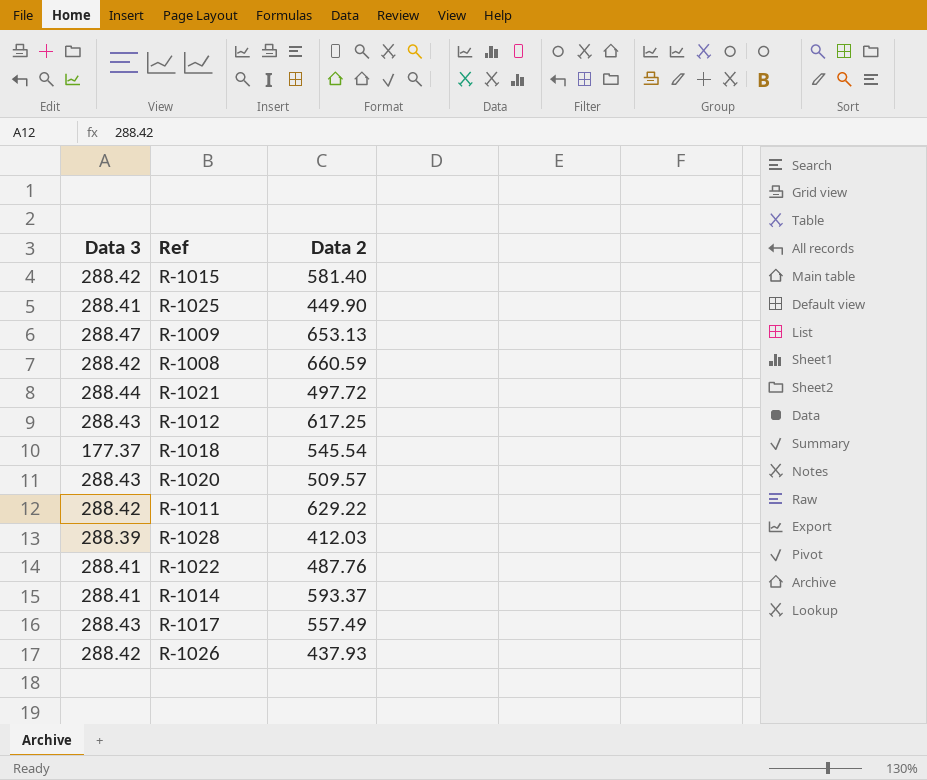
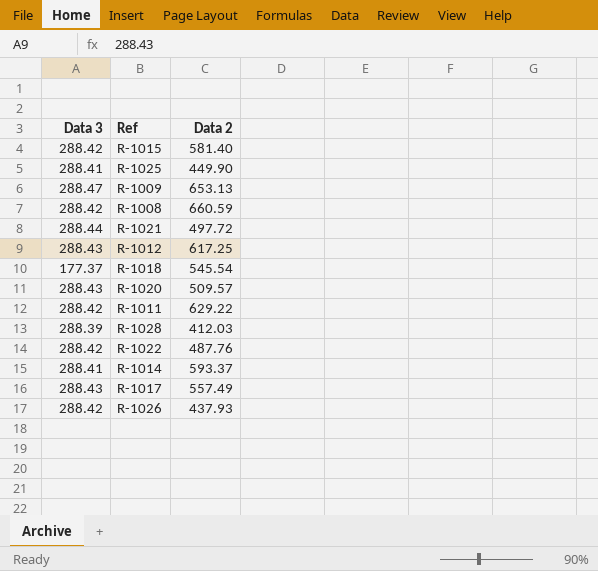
R-1022 | Data 3: 288.41 -> 288.42

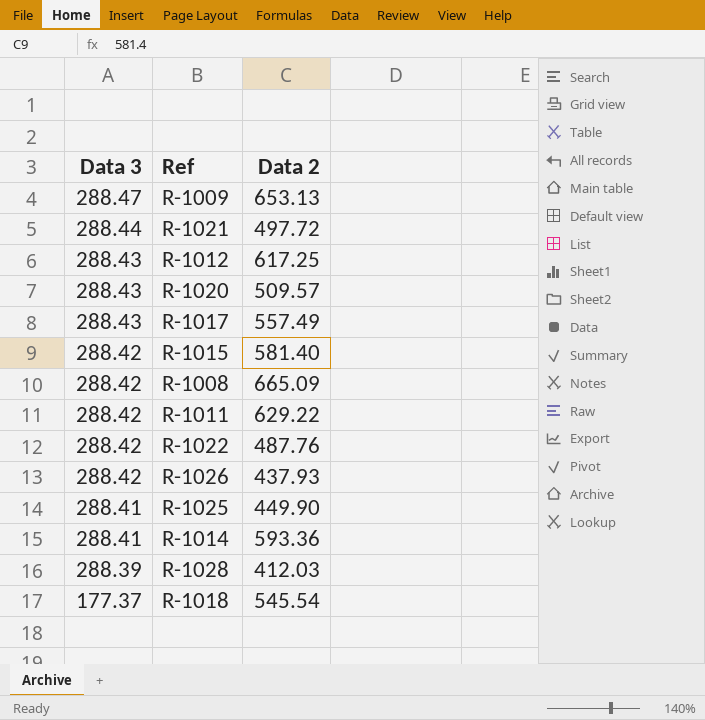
row order: none -> Data 3 descending
R-1008 | Data 2: 660.59 -> 665.09
R-1014 | Data 2: 593.37 -> 593.36

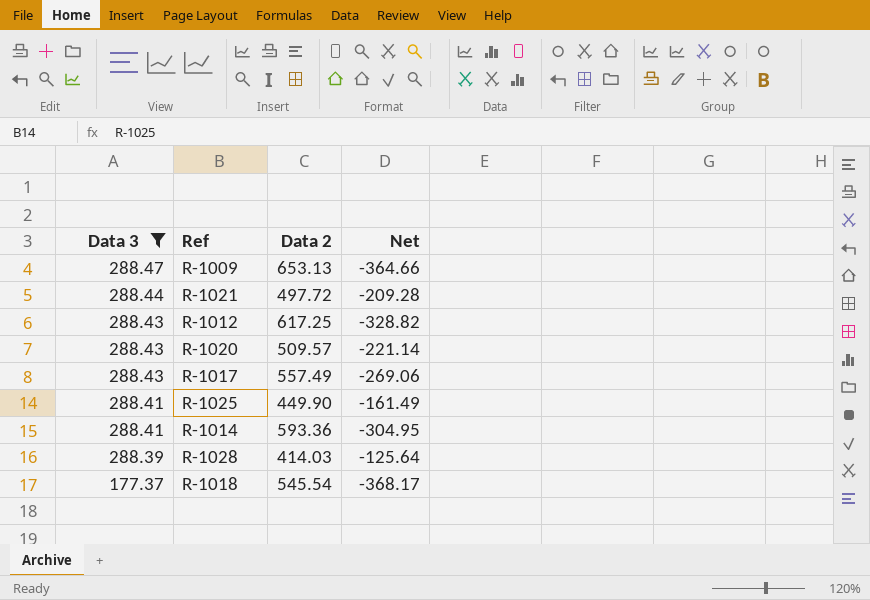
filter: none -> Data 3 != 288.42
column Net | formula: none -> [Data 3] - [Data 2]
R-1028 | Data 2: 412.03 -> 414.03

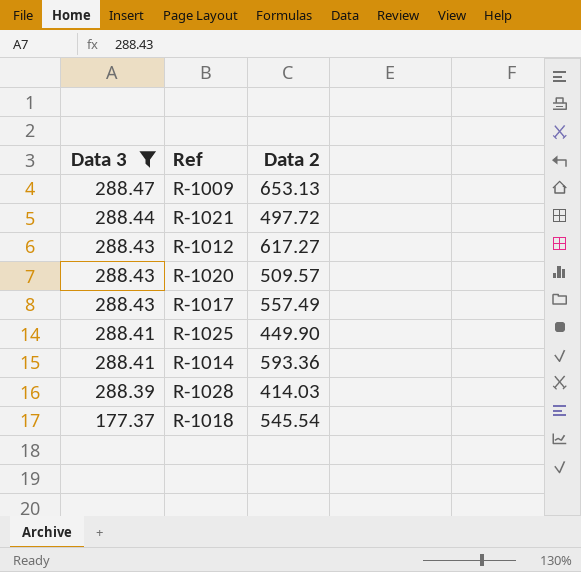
column Net | formula: [Data 3] - [Data 2] -> none
R-1012 | Data 2: 617.25 -> 617.27

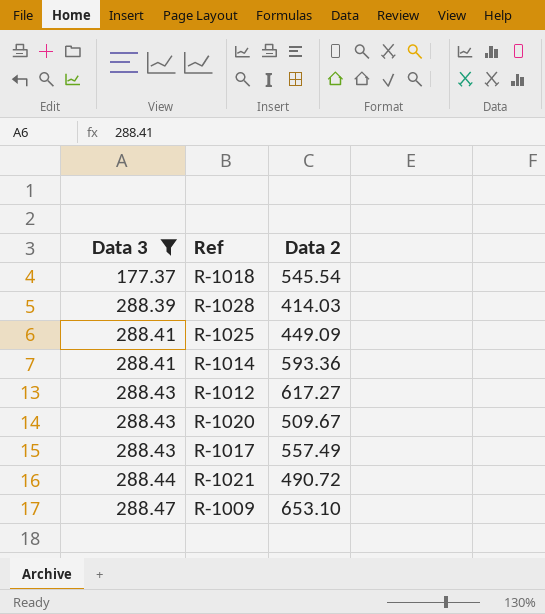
row order: Data 3 descending -> Data 3 ascending
R-1025 | Data 2: 449.90 -> 449.09
R-1020 | Data 2: 509.57 -> 509.67
R-1021 | Data 2: 497.72 -> 490.72
R-1009 | Data 2: 653.13 -> 653.10

